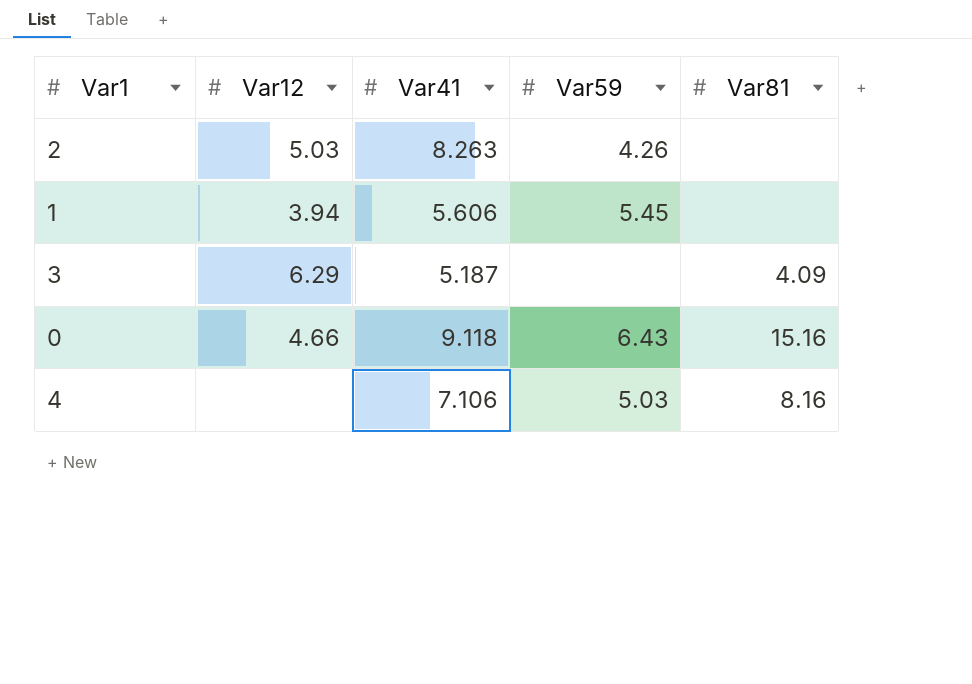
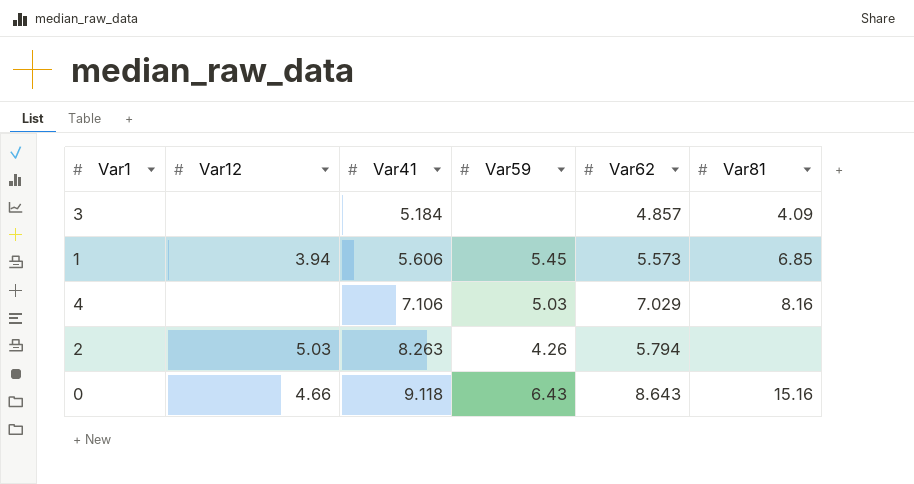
row order: none -> Var41 ascending
column Var62 | position: none -> 5
3 | Var12: 6.29 -> none
3 | Var41: 5.187 -> 5.184
1 | Var81: none -> 6.85

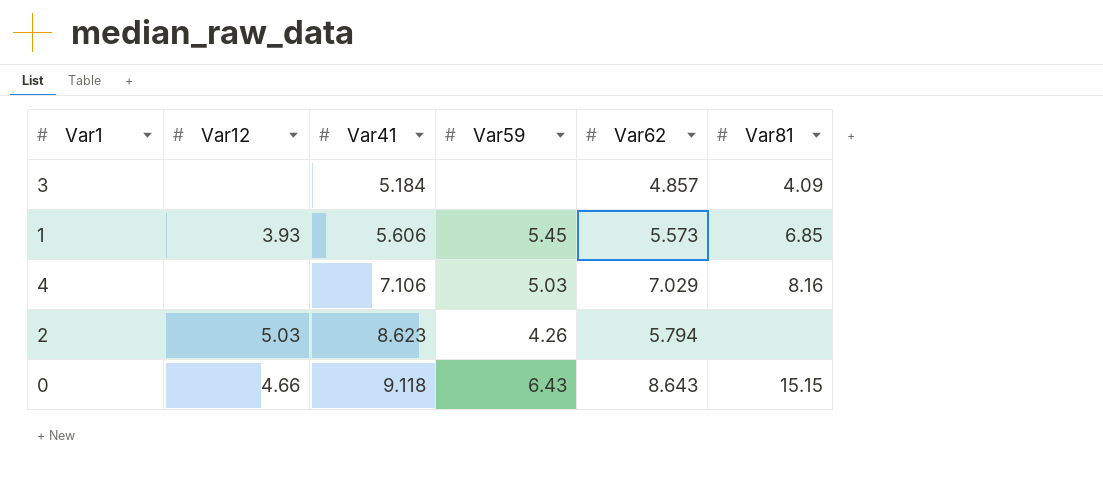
1 | Var12: 3.94 -> 3.93
2 | Var41: 8.263 -> 8.623
0 | Var81: 15.16 -> 15.15

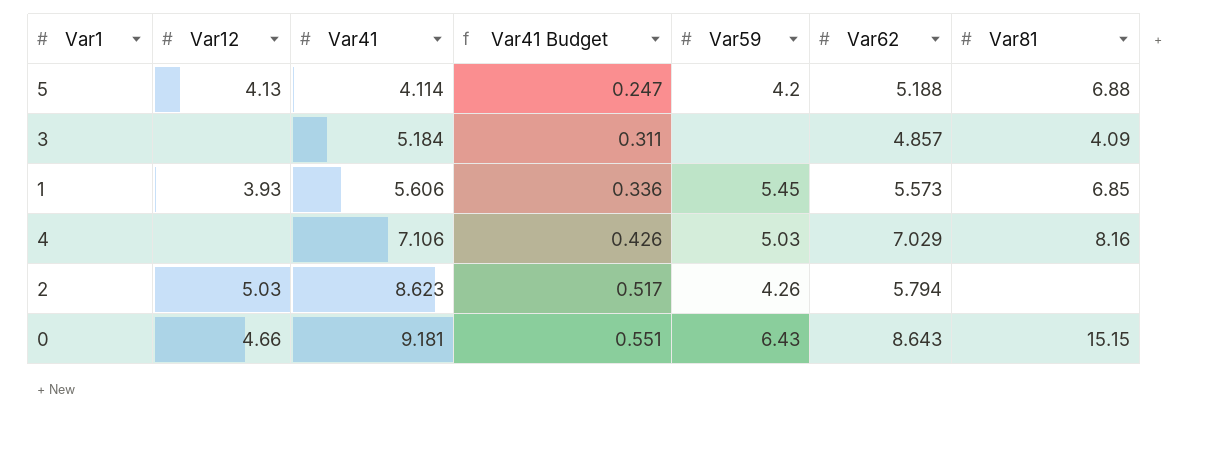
column Var41 Budget | formula: none -> [Var41] * 0.06
row 5: none -> 4.13 | 4.114 | 0.247 | 4.2 | 5.188 | 6.88
0 | Var41: 9.118 -> 9.181

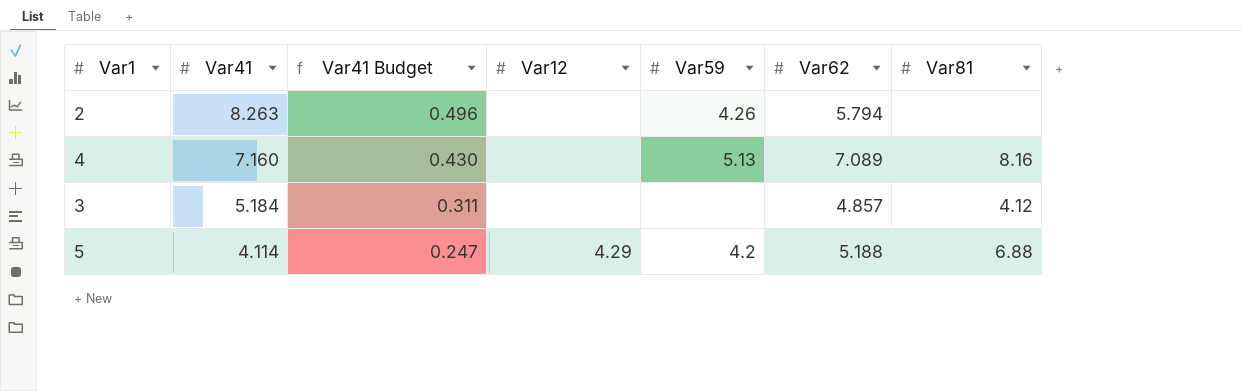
row order: Var41 ascending -> Var41 descending
column Var12 | position: 2 -> 4
row 1: 3.93 | 5.606 | 0.336 | 5.45 | 5.573 | 6.85 -> none
row 0: 4.66 | 9.181 | 0.551 | 6.43 | 8.643 | 15.15 -> none
2 | Var41: 8.623 -> 8.263
2 | Var41 Budget: 0.517 -> 0.496
2 | Var12: 5.03 -> none
4 | Var41: 7.106 -> 7.160
4 | Var41 Budget: 0.426 -> 0.430
4 | Var59: 5.03 -> 5.13
4 | Var62: 7.029 -> 7.089
3 | Var81: 4.09 -> 4.12
5 | Var12: 4.13 -> 4.29

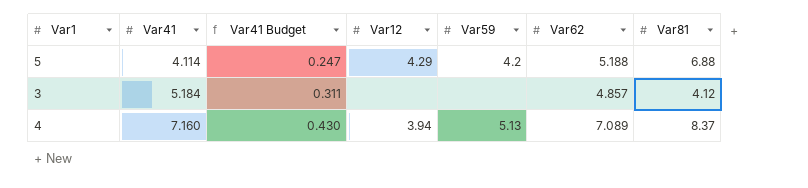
row order: Var41 descending -> Var41 ascending
row 2: 8.263 | 0.496 | none | 4.26 | 5.794 | none -> none
4 | Var12: none -> 3.94
4 | Var81: 8.16 -> 8.37

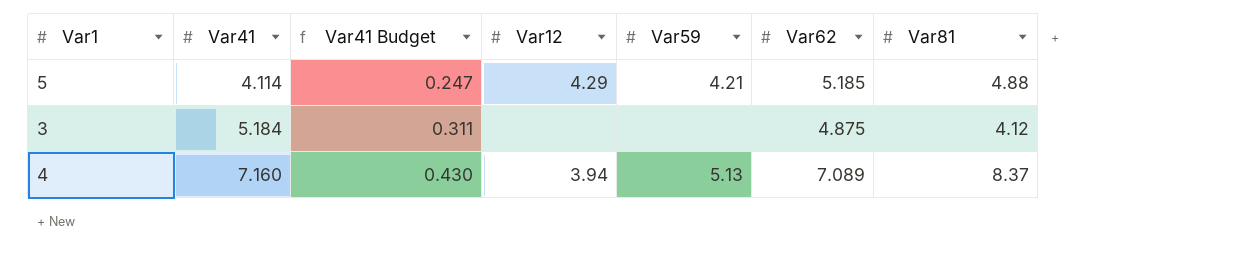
5 | Var59: 4.2 -> 4.21
5 | Var62: 5.188 -> 5.185
5 | Var81: 6.88 -> 4.88
3 | Var62: 4.857 -> 4.875

